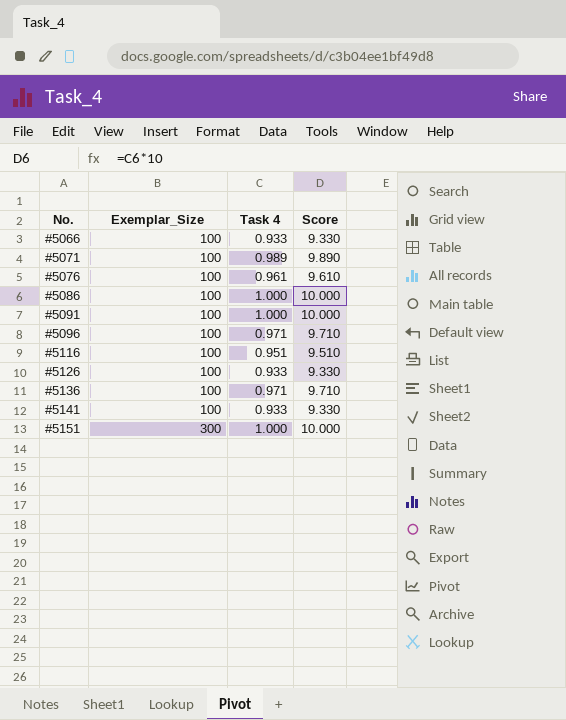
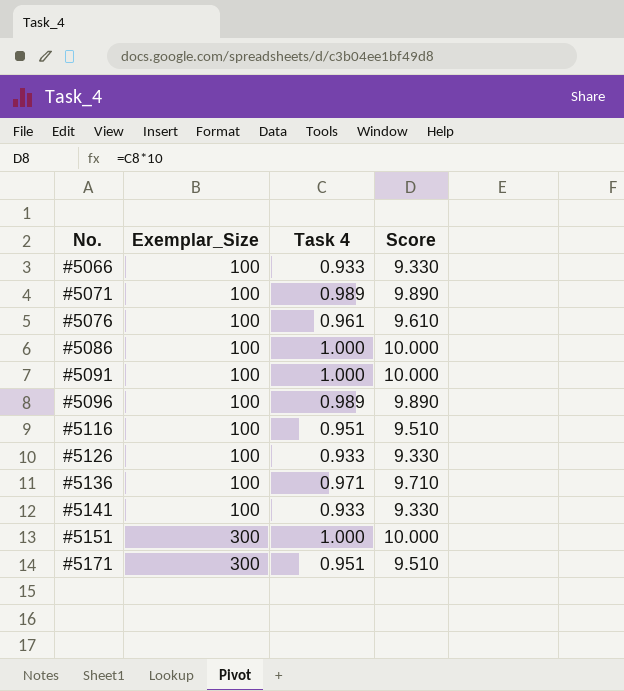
#5096 | Task 4: 0.971 -> 0.989
#5096 | Score: 9.710 -> 9.890
row #5171: none -> 300 | 0.951 | 9.510

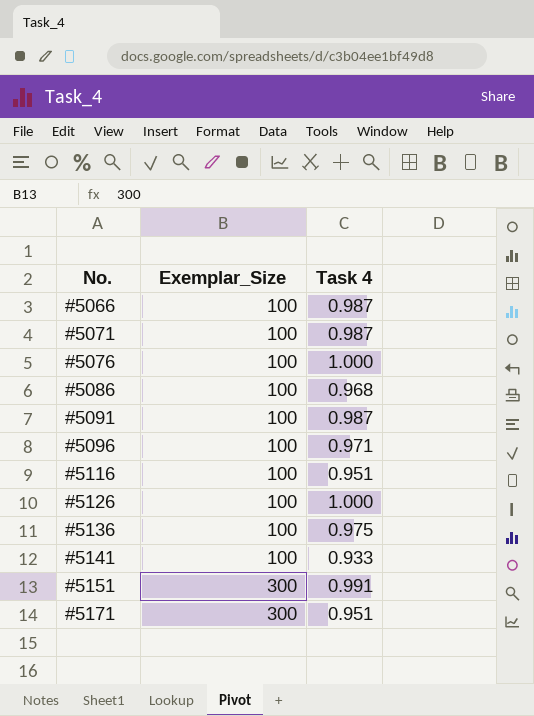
column Score | formula: [Task 4] * 10 -> none
#5066 | Task 4: 0.933 -> 0.987
#5071 | Task 4: 0.989 -> 0.987
#5076 | Task 4: 0.961 -> 1.000
#5086 | Task 4: 1.000 -> 0.968
#5091 | Task 4: 1.000 -> 0.987
#5096 | Task 4: 0.989 -> 0.971
#5126 | Task 4: 0.933 -> 1.000
#5136 | Task 4: 0.971 -> 0.975
#5151 | Task 4: 1.000 -> 0.991

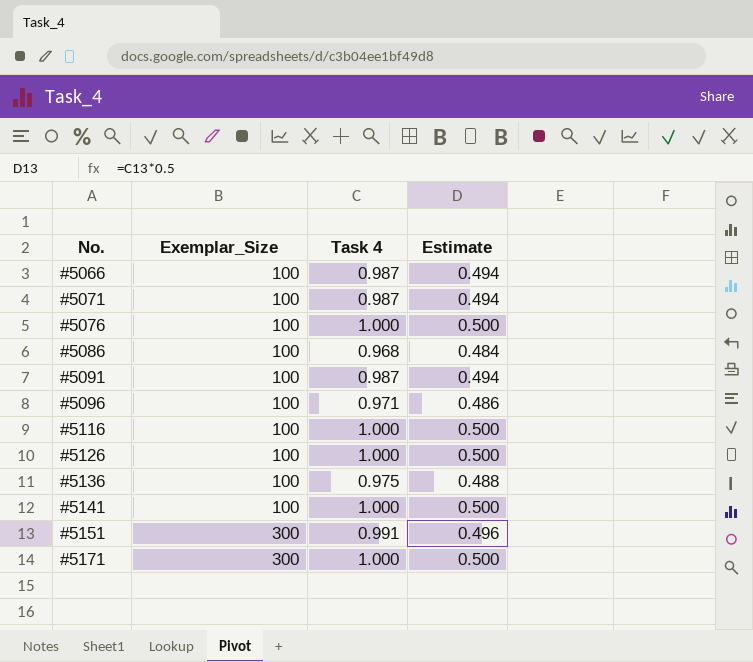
column Estimate | formula: none -> [Task 4] * 0.5
#5116 | Task 4: 0.951 -> 1.000
#5141 | Task 4: 0.933 -> 1.000
#5171 | Task 4: 0.951 -> 1.000

